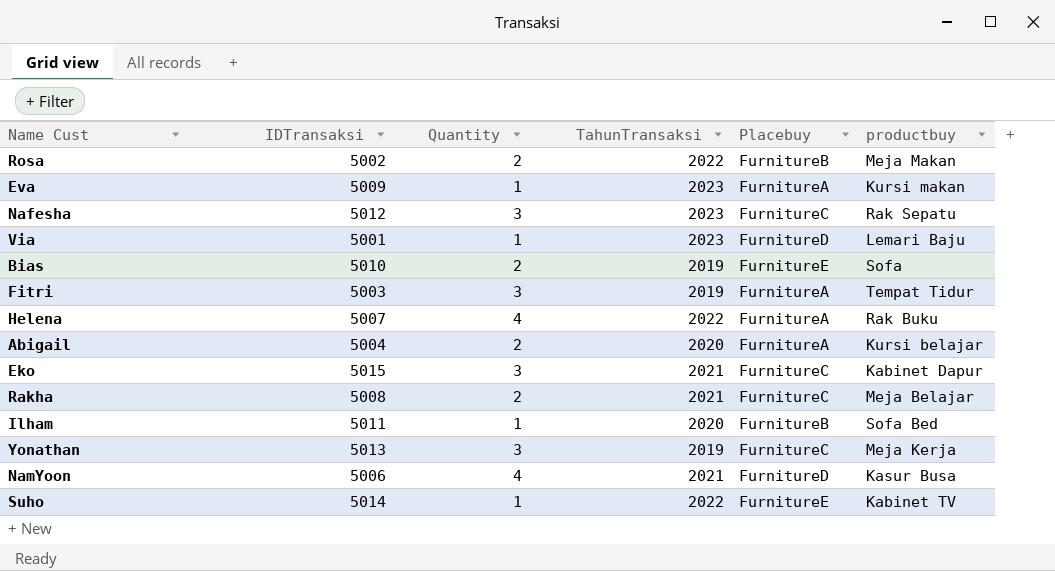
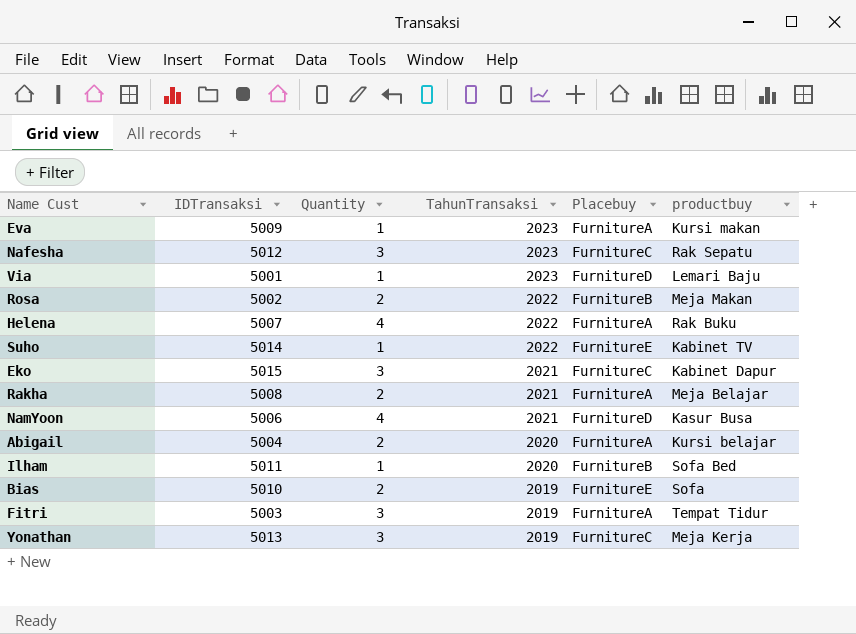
row order: none -> TahunTransaksi descending
Rakha | Placebuy: FurnitureC -> FurnitureA

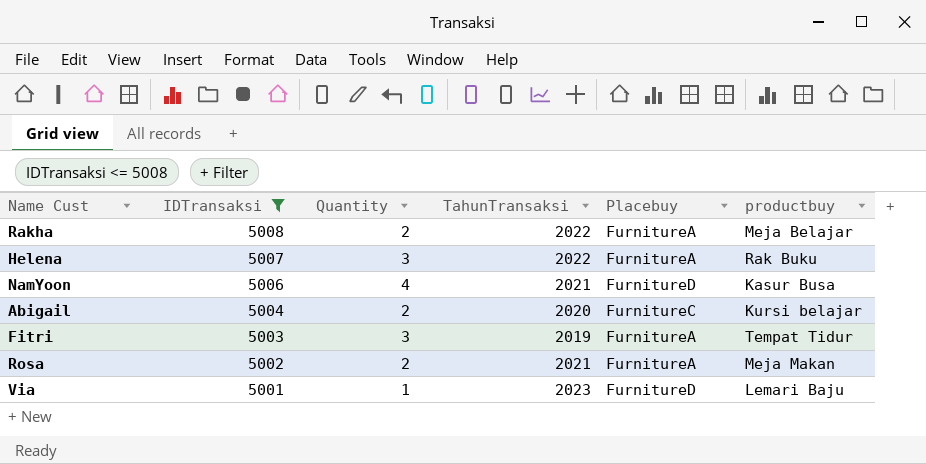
filter: none -> IDTransaksi <= 5008
row order: TahunTransaksi descending -> IDTransaksi descending
Rakha | TahunTransaksi: 2021 -> 2022
Helena | Quantity: 4 -> 3
Abigail | Placebuy: FurnitureA -> FurnitureC
Rosa | TahunTransaksi: 2022 -> 2021
Rosa | Placebuy: FurnitureB -> FurnitureA

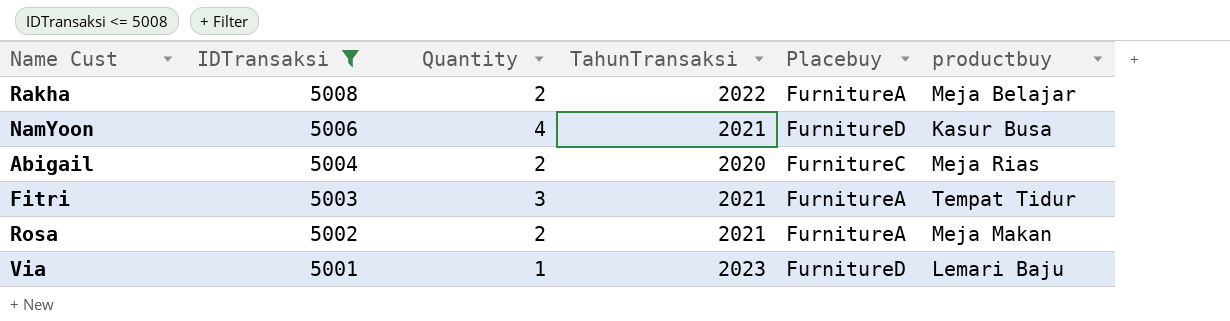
row Helena: 5007 | 3 | 2022 | FurnitureA | Rak Buku -> none
Abigail | productbuy: Kursi belajar -> Meja Rias
Fitri | TahunTransaksi: 2019 -> 2021

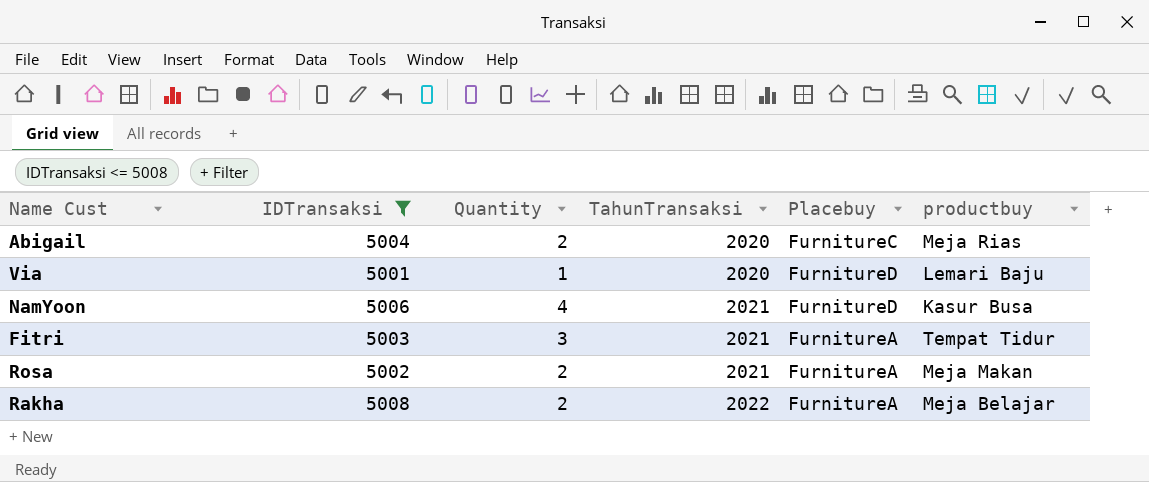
row order: IDTransaksi descending -> TahunTransaksi ascending
Via | TahunTransaksi: 2023 -> 2020

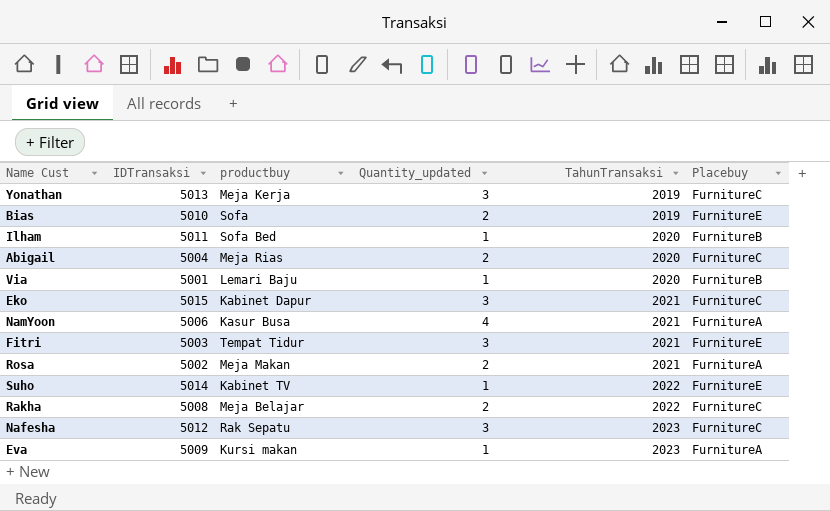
filter: IDTransaksi <= 5008 -> none
column productbuy | position: 6 -> 3
column name: Quantity -> Quantity_updated
Via | Placebuy: FurnitureD -> FurnitureB
NamYoon | Placebuy: FurnitureD -> FurnitureA
Fitri | Placebuy: FurnitureA -> FurnitureE
Rakha | Placebuy: FurnitureA -> FurnitureC

